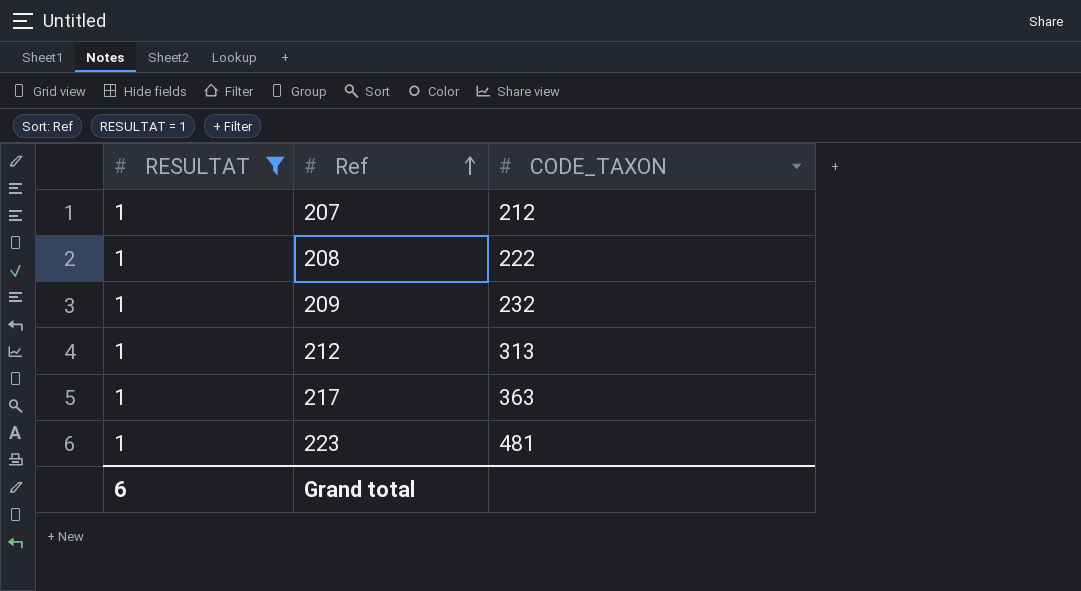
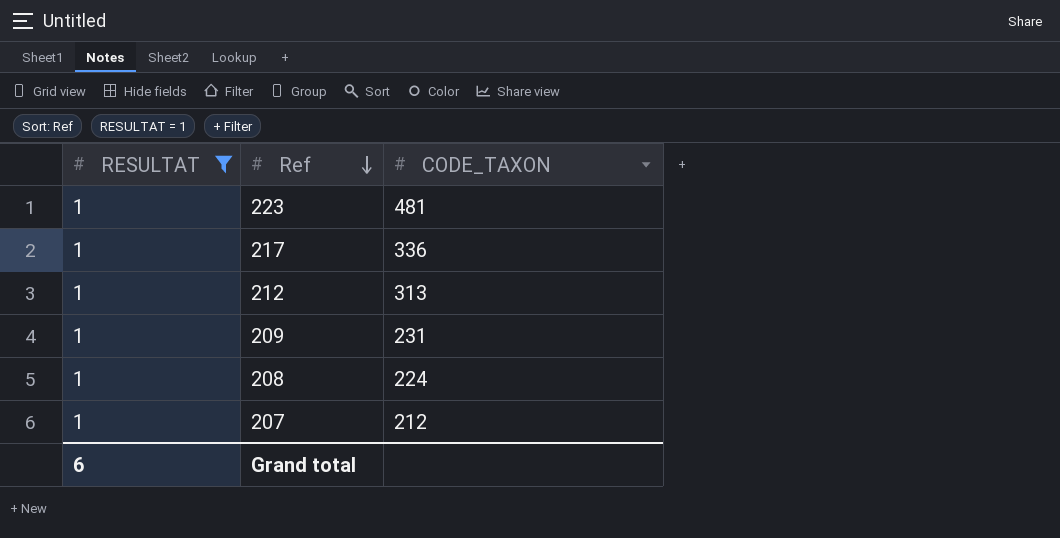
row order: Ref ascending -> Ref descending
217 | CODE_TAXON: 363 -> 336
209 | CODE_TAXON: 232 -> 231
208 | CODE_TAXON: 222 -> 224

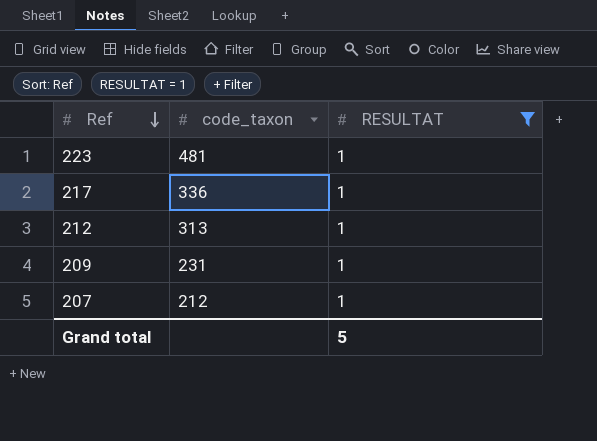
column name: CODE_TAXON -> code_taxon
column RESULTAT | position: 1 -> 3
row 208: 1 | 224 -> none
Grand total | RESULTAT: 6 -> 5

